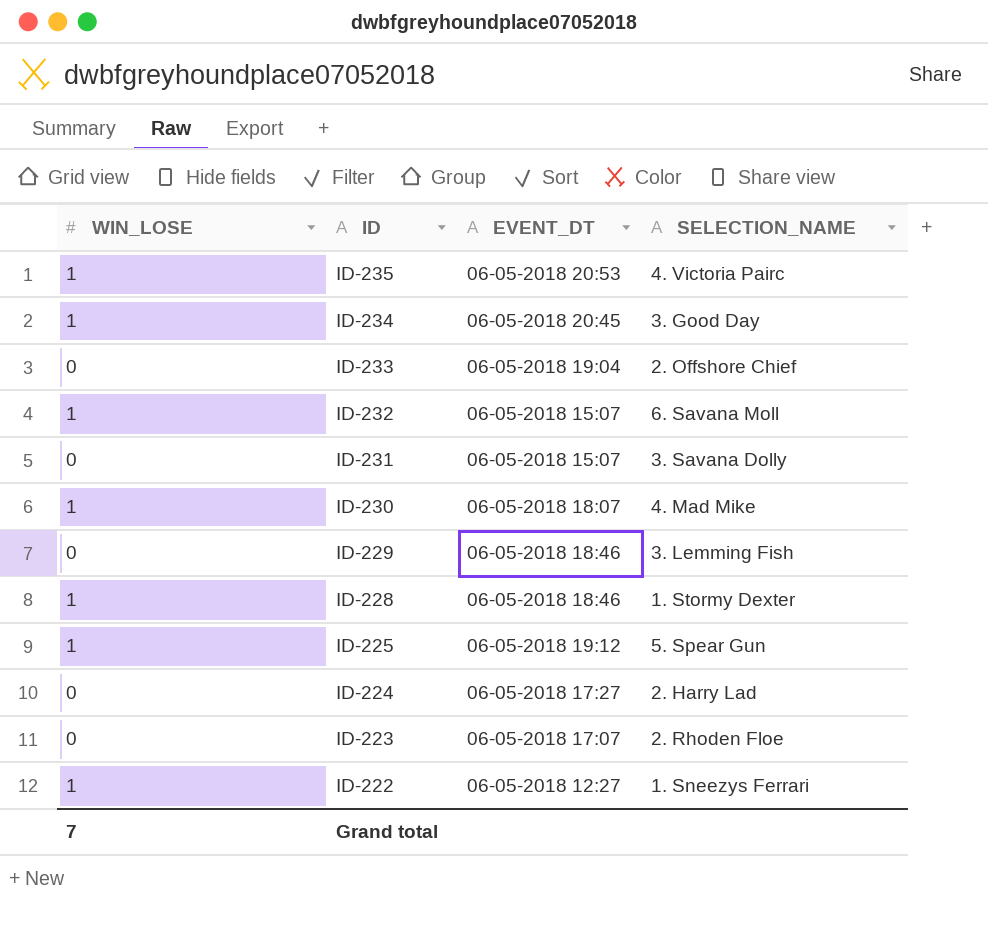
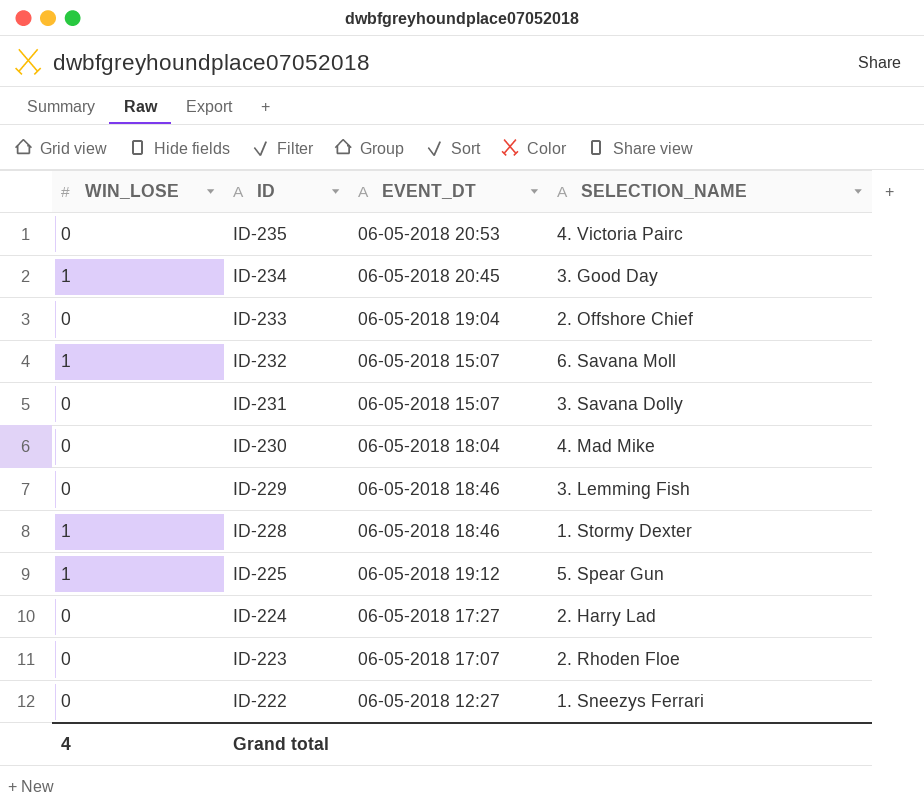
ID-235 | WIN_LOSE: 1 -> 0
ID-230 | WIN_LOSE: 1 -> 0
ID-230 | EVENT_DT: 06-05-2018 18:07 -> 06-05-2018 18:04
ID-222 | WIN_LOSE: 1 -> 0
Grand total | WIN_LOSE: 7 -> 4

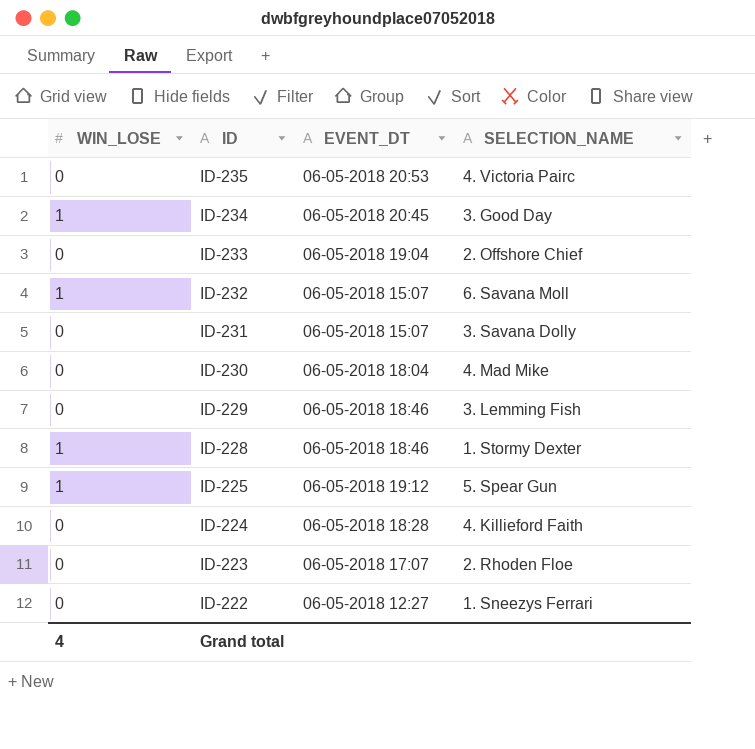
ID-224 | EVENT_DT: 06-05-2018 17:27 -> 06-05-2018 18:28
ID-224 | SELECTION_NAME: 2. Harry Lad -> 4. Killieford Faith

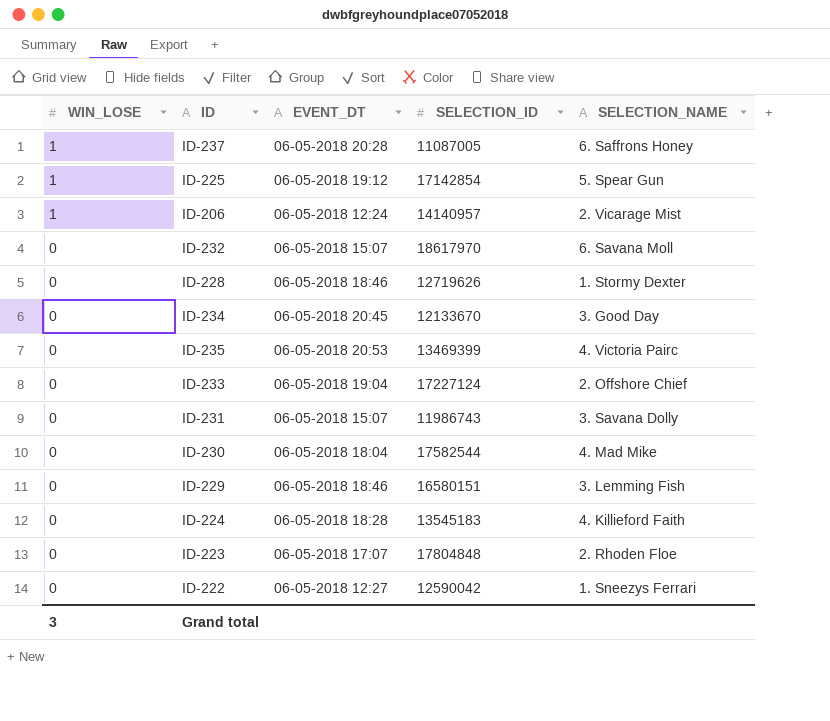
row order: ID descending -> WIN_LOSE descending
column SELECTION_ID | position: none -> 4
row ID-237: none -> 1 | 06-05-2018 20:28 | 11087005 | 6. Saffrons Honey
row ID-206: none -> 1 | 06-05-2018 12:24 | 14140957 | 2. Vicarage Mist
ID-232 | WIN_LOSE: 1 -> 0
ID-228 | WIN_LOSE: 1 -> 0
ID-234 | WIN_LOSE: 1 -> 0
Grand total | WIN_LOSE: 4 -> 3

